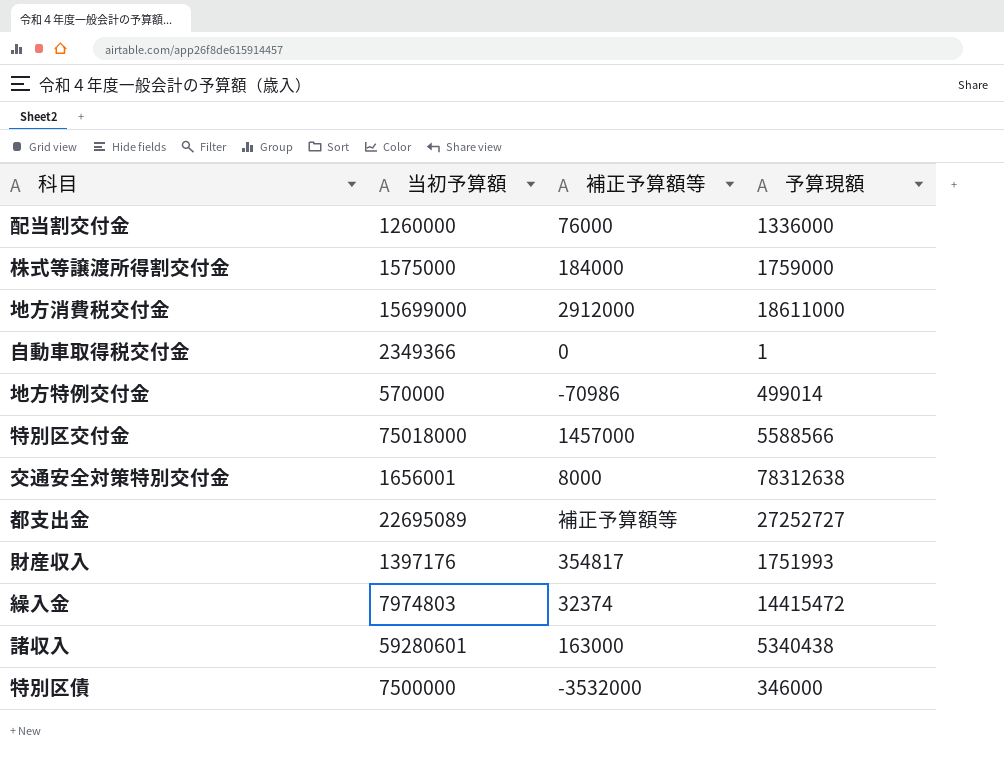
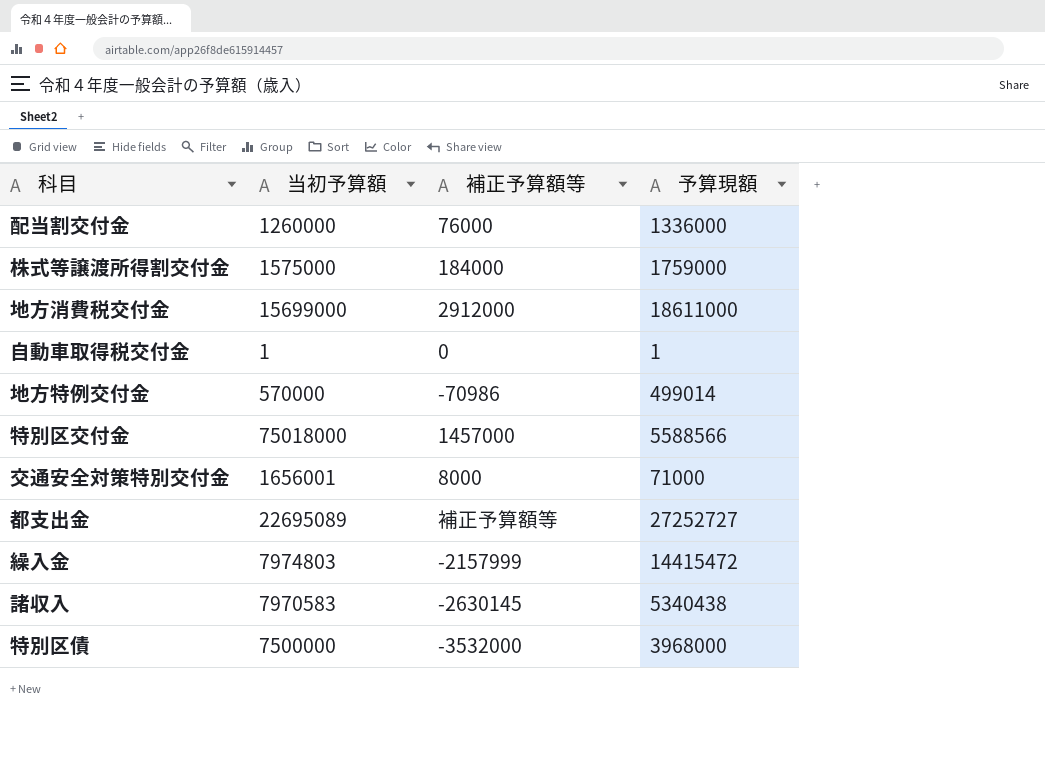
row 財産収入: 1397176 | 354817 | 1751993 -> none
自動車取得税交付金 | 当初予算額: 2349366 -> 1
交通安全対策特別交付金 | 予算現額: 78312638 -> 71000
繰入金 | 補正予算額等: 32374 -> -2157999
諸収入 | 当初予算額: 59280601 -> 7970583
諸収入 | 補正予算額等: 163000 -> -2630145
特別区債 | 予算現額: 346000 -> 3968000

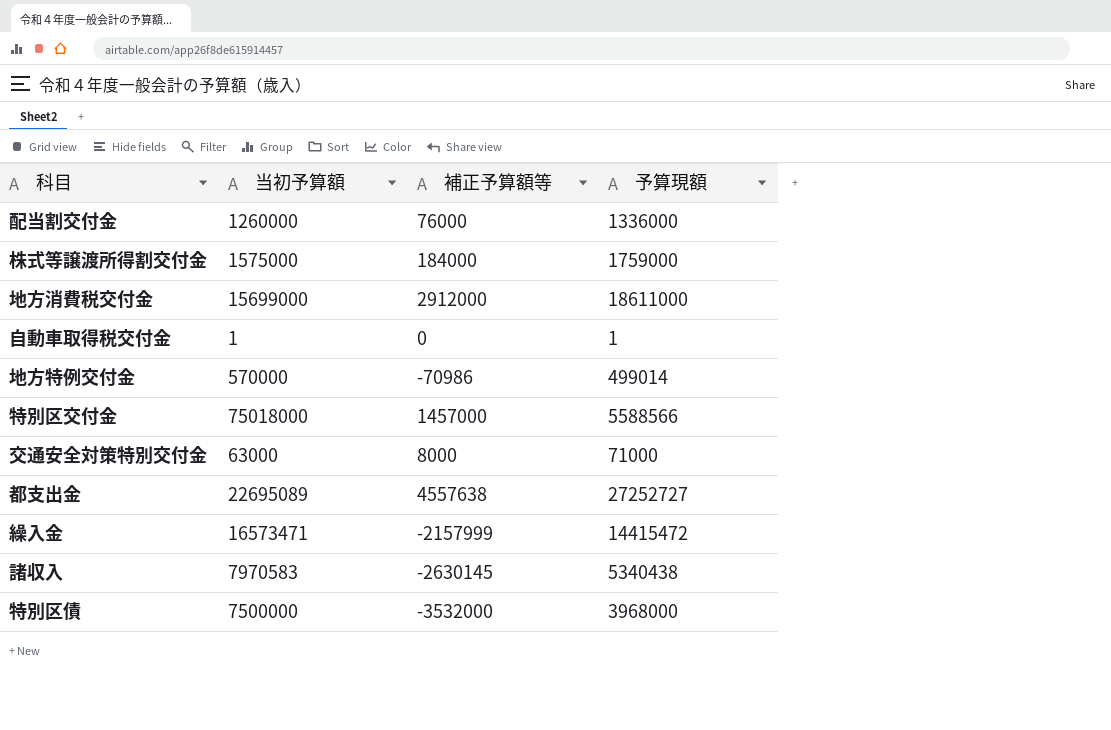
交通安全対策特別交付金 | 当初予算額: 1656001 -> 63000
都支出金 | 補正予算額等: 補正予算額等 -> 4557638
繰入金 | 当初予算額: 7974803 -> 16573471

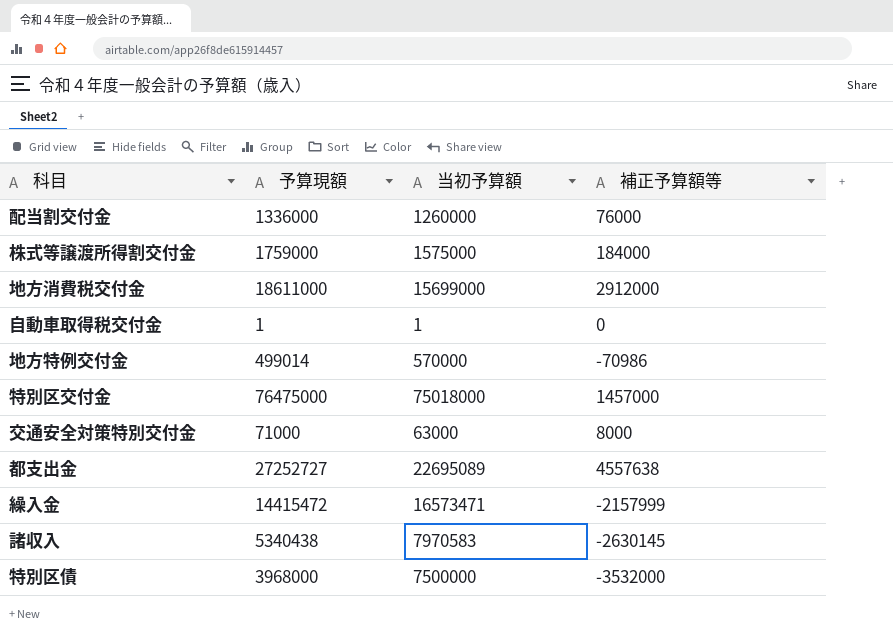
column 予算現額 | position: 4 -> 2
特別区交付金 | 予算現額: 5588566 -> 76475000

